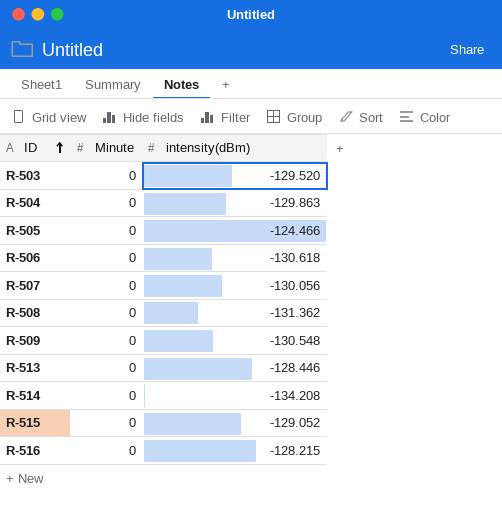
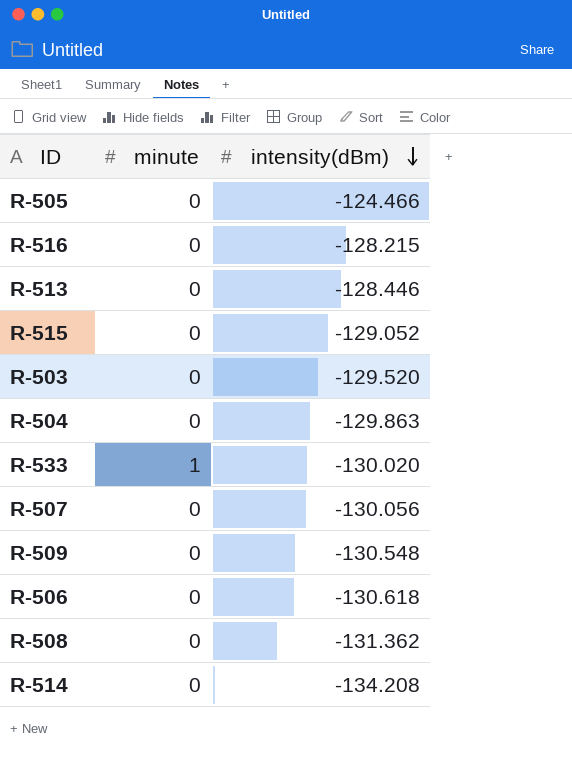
row order: ID ascending -> intensity(dBm) descending
column name: Minute -> minute
row R-533: none -> 1 | -130.020

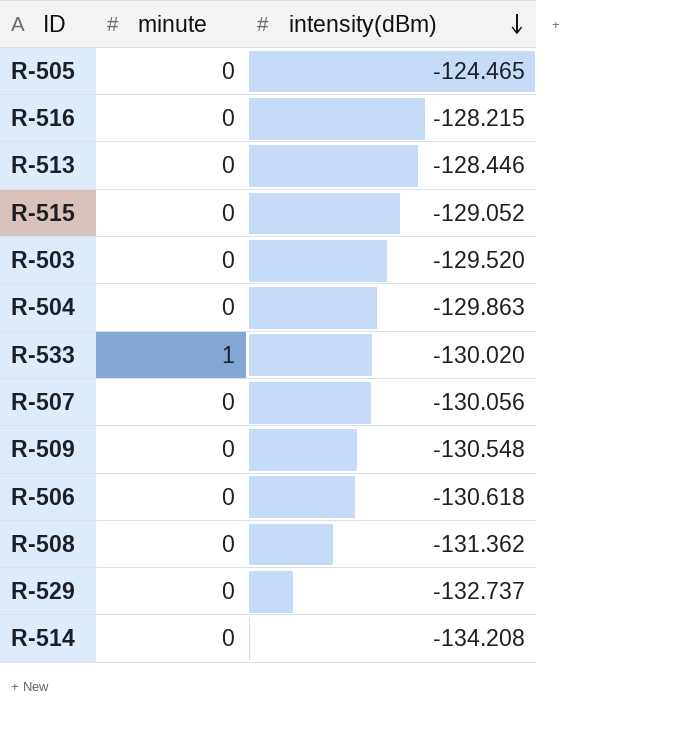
R-505 | intensity(dBm): -124.466 -> -124.465
row R-529: none -> 0 | -132.737

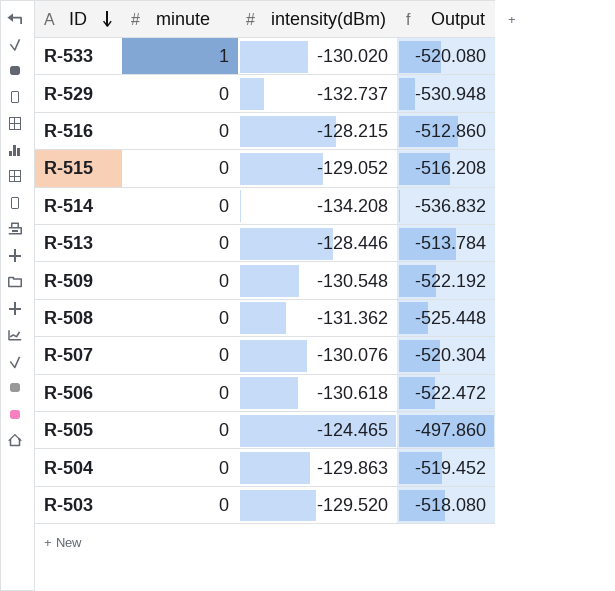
row order: intensity(dBm) descending -> ID descending
column Output | formula: none -> [intensity(dBm)] * 4
R-507 | intensity(dBm): -130.056 -> -130.076

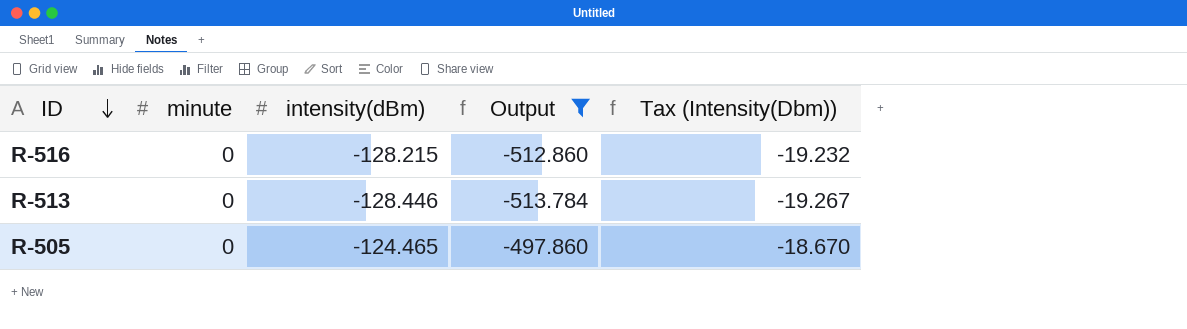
filter: none -> Output >= -513.784
column Tax (Intensity(Dbm)) | formula: none -> [intensity(dBm)] * 0.15

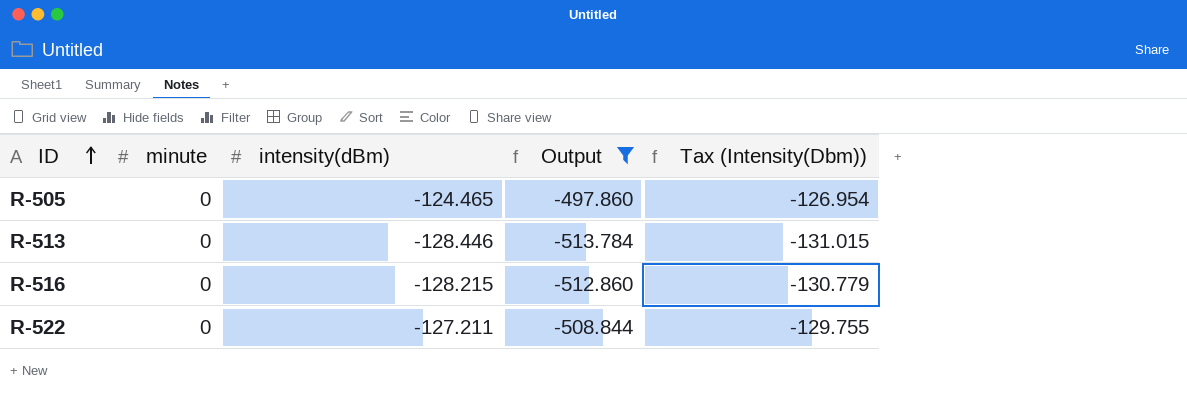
row order: ID descending -> ID ascending
column Tax (Intensity(Dbm)) | formula: [intensity(dBm)] * 0.15 -> [intensity(dBm)] * 1.02
row R-522: none -> 0 | -127.211 | -508.844 | -129.755

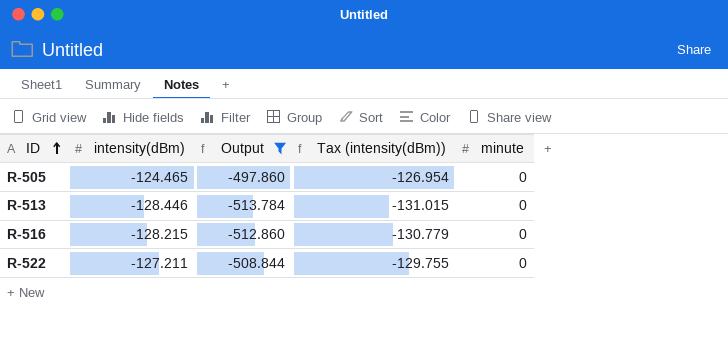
column name: Tax (Intensity(Dbm)) -> Tax (intensity(dBm))
column minute | position: 2 -> 5

